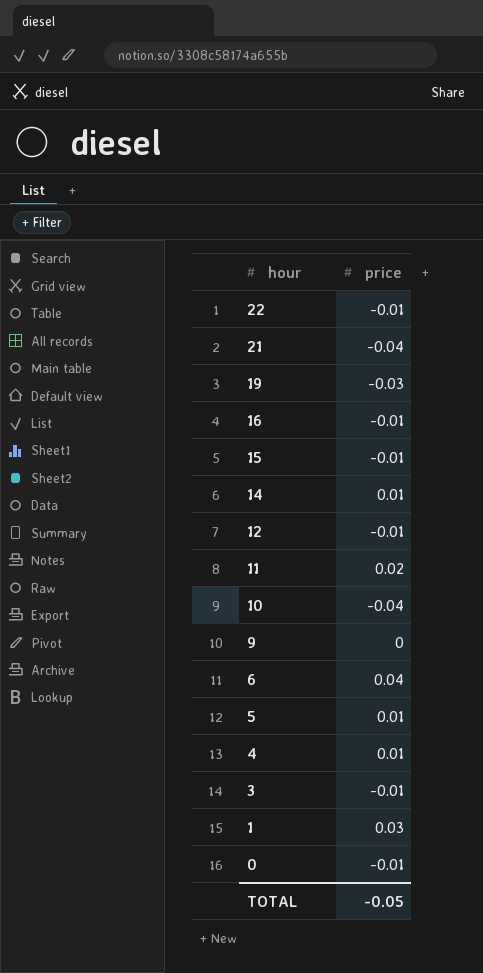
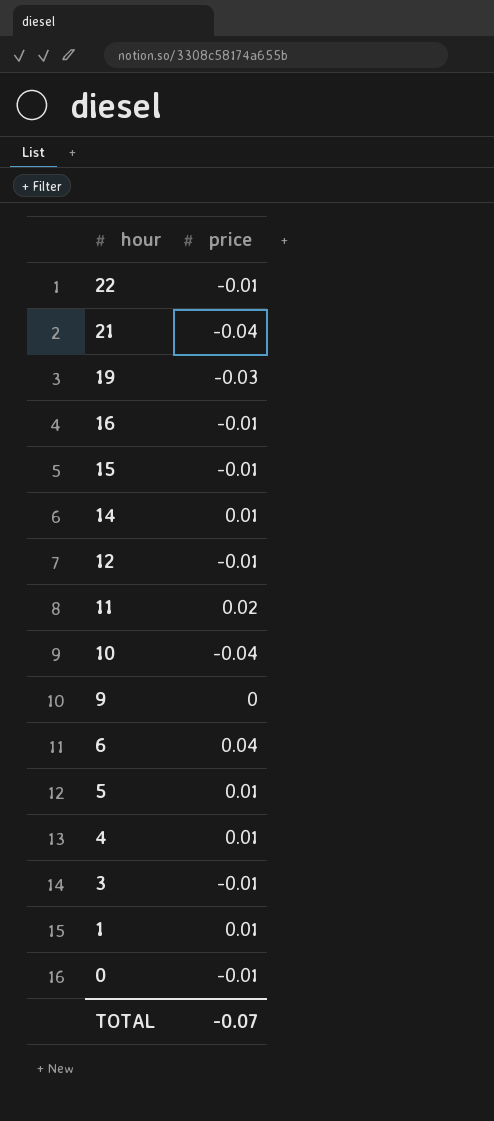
1 | price: 0.03 -> 0.01
TOTAL | price: -0.05 -> -0.07

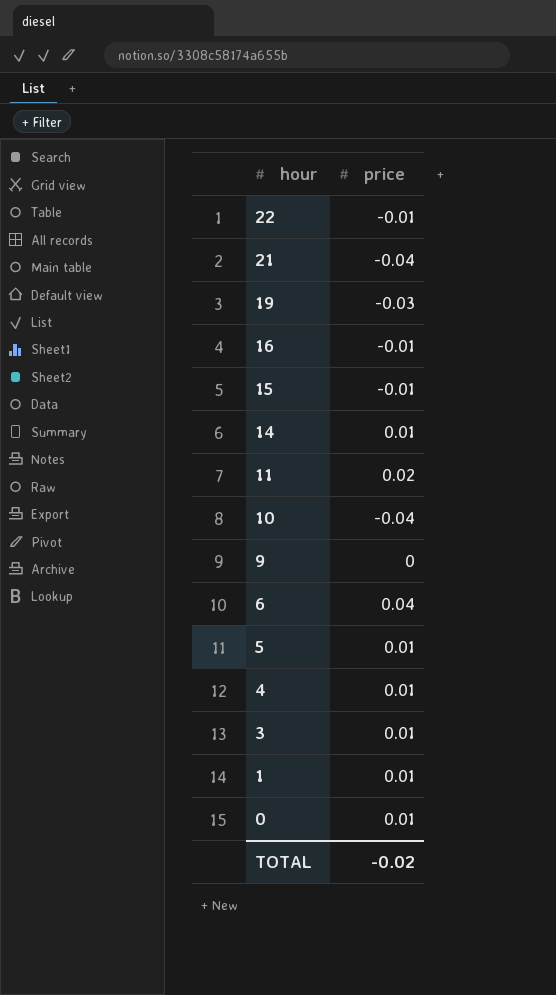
row 12: -0.01 -> none
3 | price: -0.01 -> 0.01
0 | price: -0.01 -> 0.01
TOTAL | price: -0.07 -> -0.02

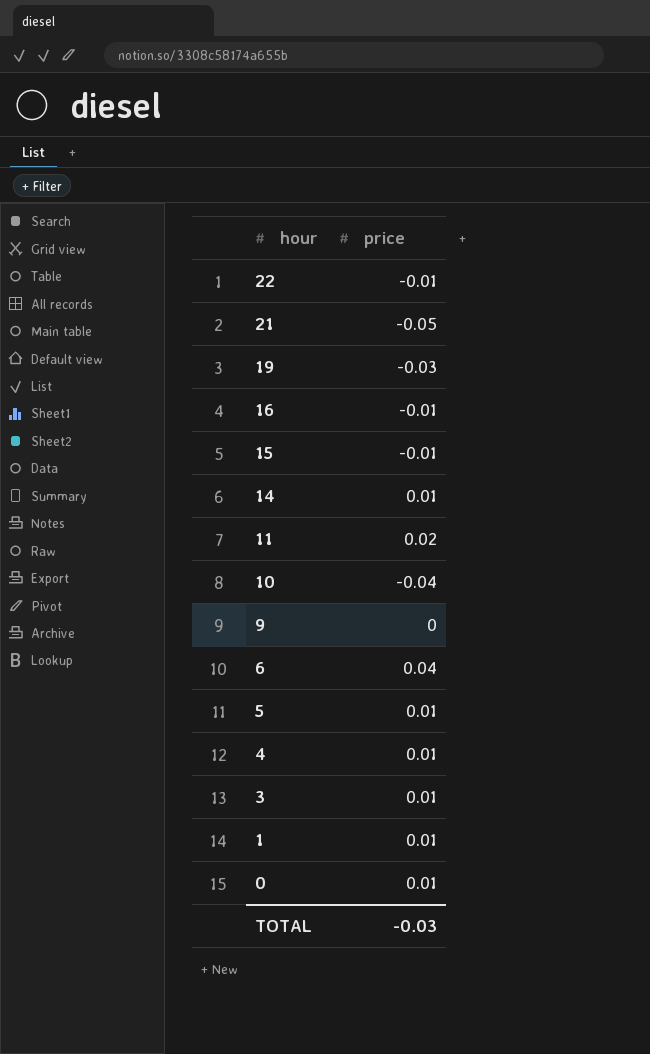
21 | price: -0.04 -> -0.05
TOTAL | price: -0.02 -> -0.03

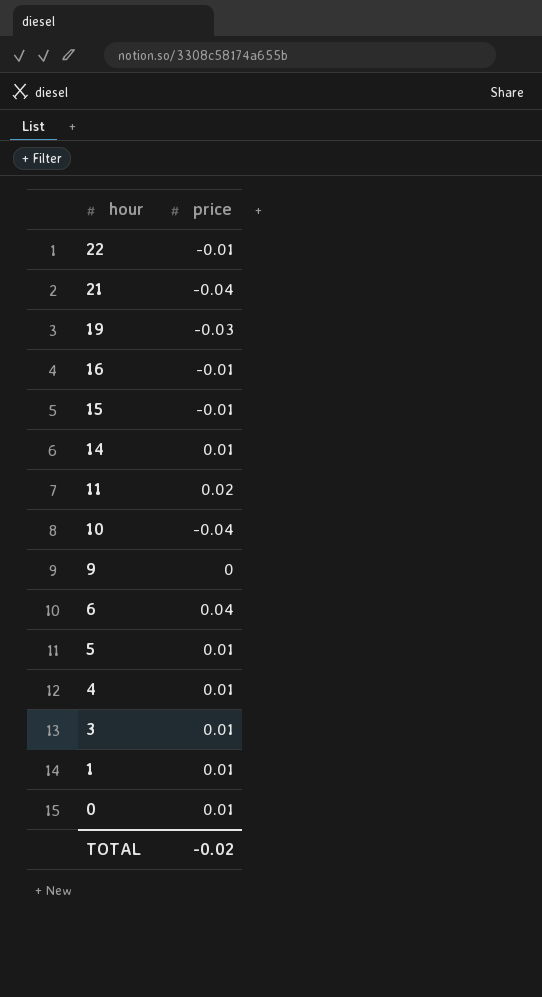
21 | price: -0.05 -> -0.04
TOTAL | price: -0.03 -> -0.02

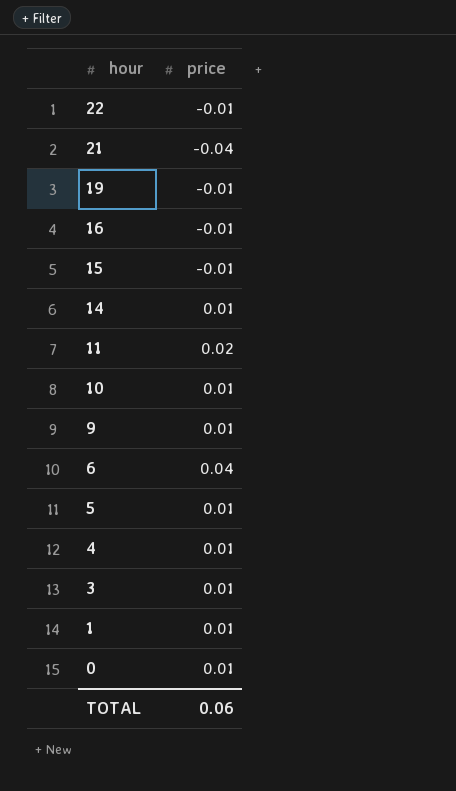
19 | price: -0.03 -> -0.01
10 | price: -0.04 -> 0.01
9 | price: 0 -> 0.01
TOTAL | price: -0.02 -> 0.06

